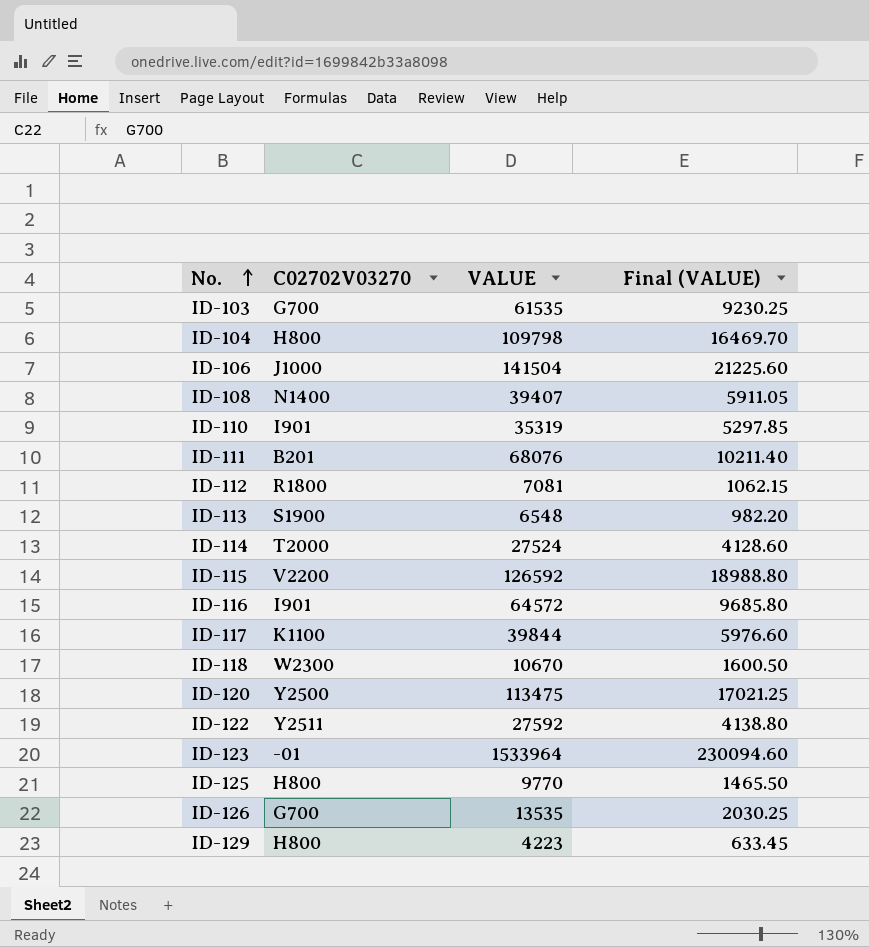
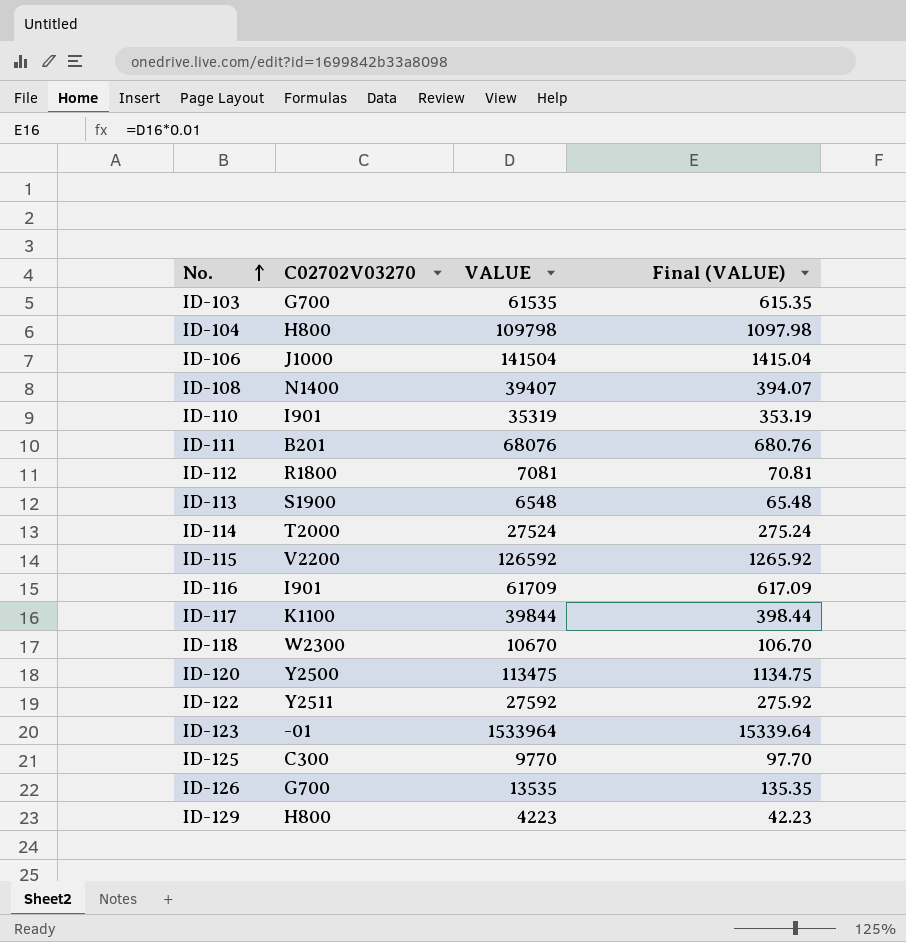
column Final (VALUE) | formula: [VALUE] * 0.15 -> [VALUE] * 0.01
ID-116 | VALUE: 64572 -> 61709
ID-125 | C02702V03270: H800 -> C300

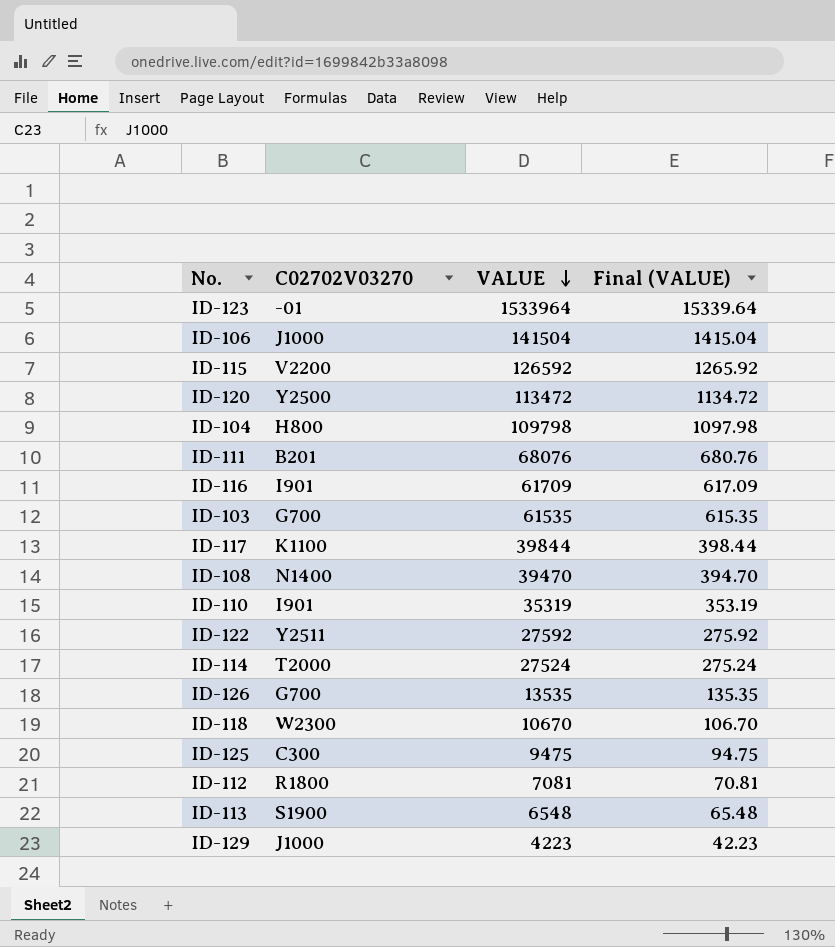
row order: No. ascending -> VALUE descending
ID-120 | VALUE: 113475 -> 113472
ID-120 | Final (VALUE): 1134.75 -> 1134.72
ID-108 | VALUE: 39407 -> 39470
ID-108 | Final (VALUE): 394.07 -> 394.70
ID-125 | VALUE: 9770 -> 9475
ID-125 | Final (VALUE): 97.70 -> 94.75
ID-129 | C02702V03270: H800 -> J1000

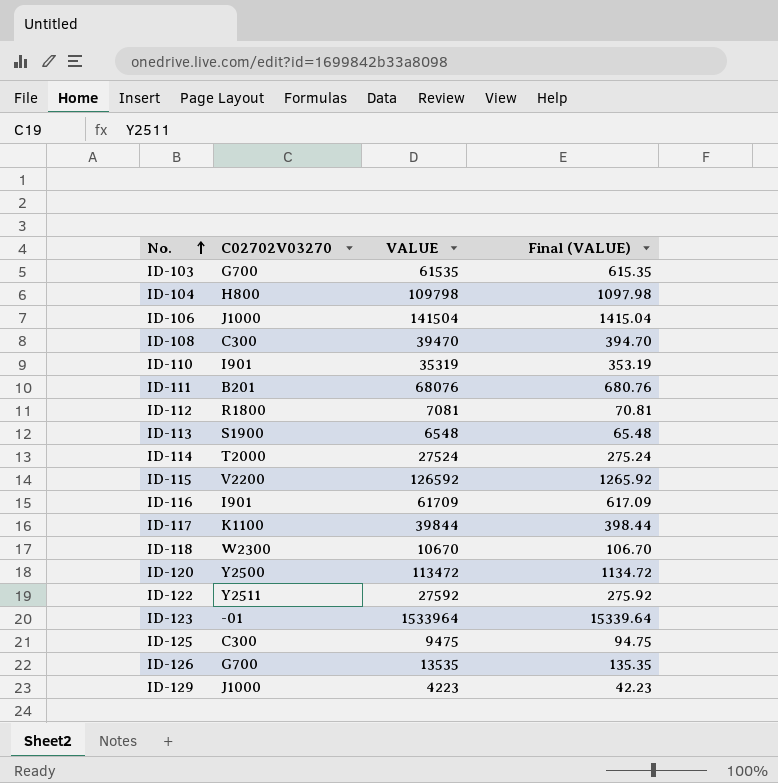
row order: VALUE descending -> No. ascending
ID-108 | C02702V03270: N1400 -> C300

